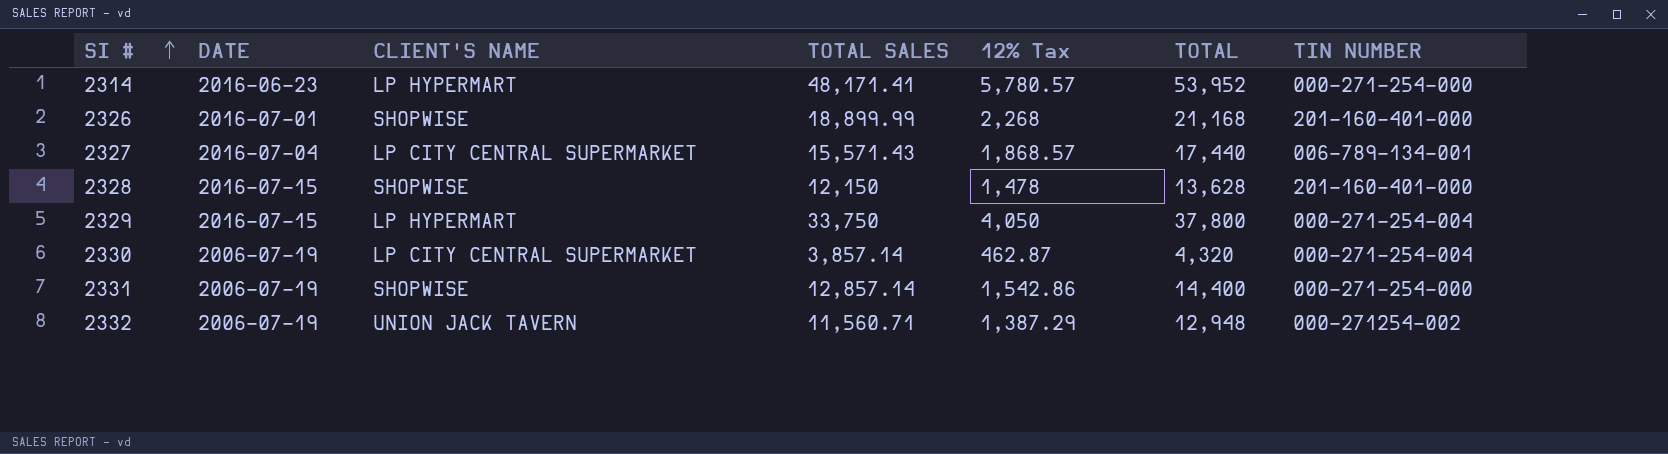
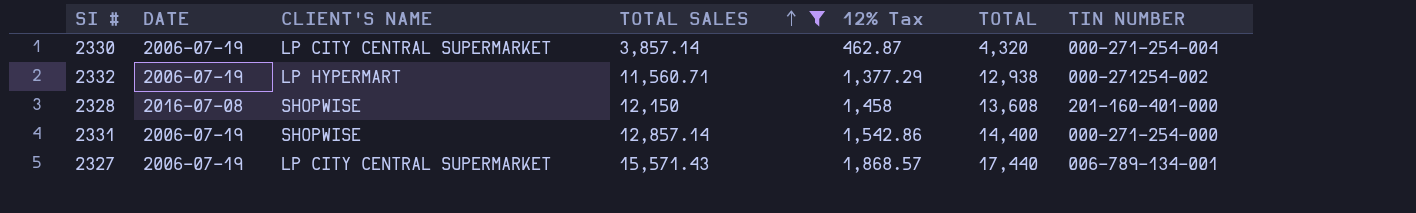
filter: none -> TOTAL SALES <= 15,571.43
row order: SI # ascending -> TOTAL SALES ascending
2332 | CLIENT'S NAME: UNION JACK TAVERN -> LP HYPERMART
2332 | 12% Tax: 1,387.29 -> 1,377.29
2332 | TOTAL: 12,948 -> 12,938
2328 | DATE: 2016-07-15 -> 2016-07-08
2328 | 12% Tax: 1,478 -> 1,458
2328 | TOTAL: 13,628 -> 13,608
2327 | DATE: 2016-07-04 -> 2006-07-19

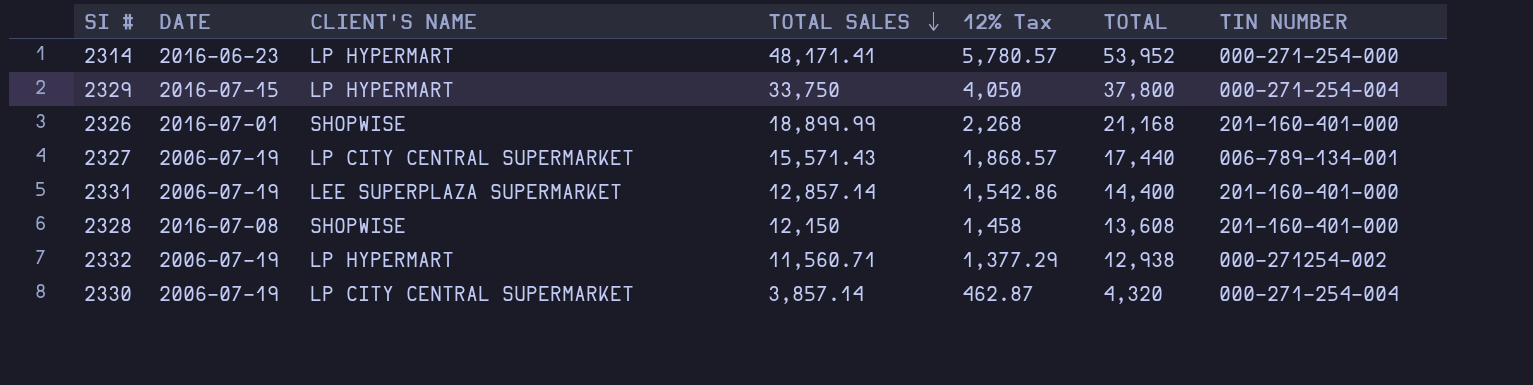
filter: TOTAL SALES <= 15,571.43 -> none
row order: TOTAL SALES ascending -> TOTAL SALES descending
2331 | CLIENT'S NAME: SHOPWISE -> LEE SUPERPLAZA SUPERMARKET
2331 | TIN NUMBER: 000-271-254-000 -> 201-160-401-000

